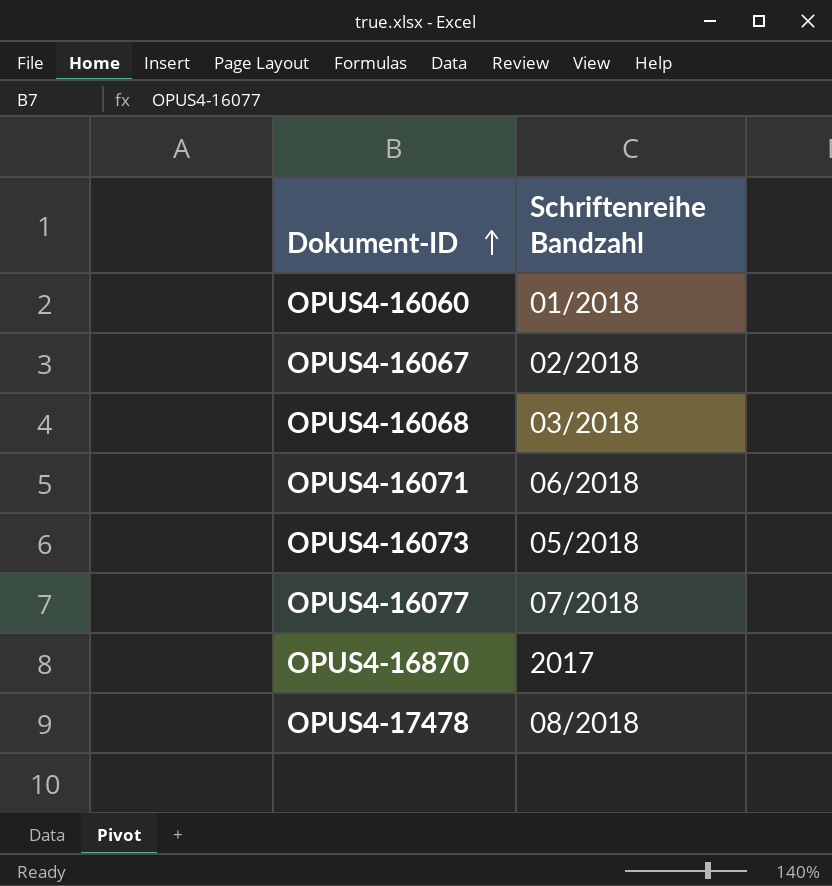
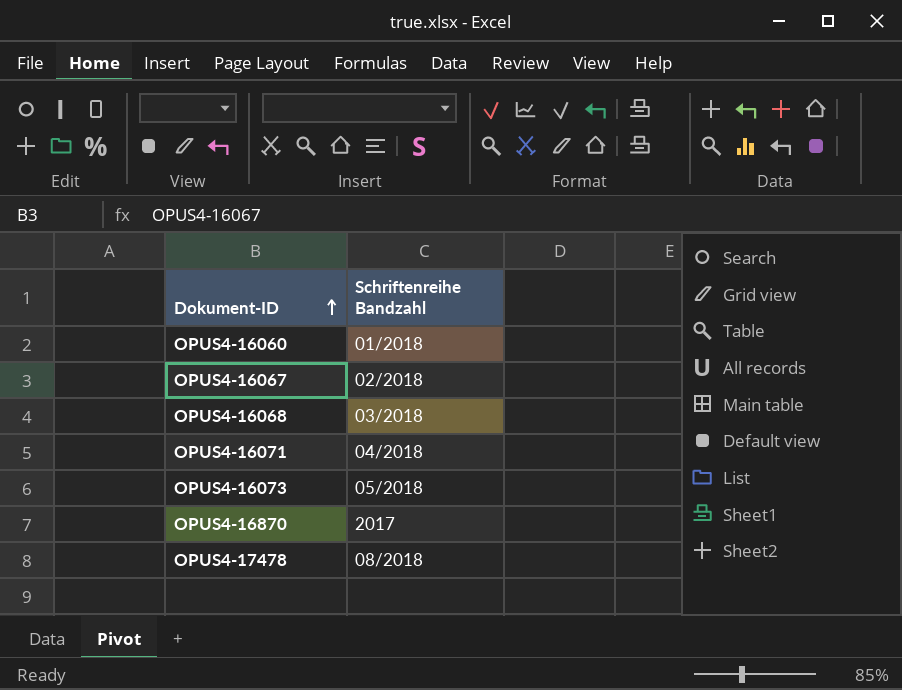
row OPUS4-16077: 07/2018 -> none
OPUS4-16071 | Schriftenreihe Bandzahl: 06/2018 -> 04/2018

